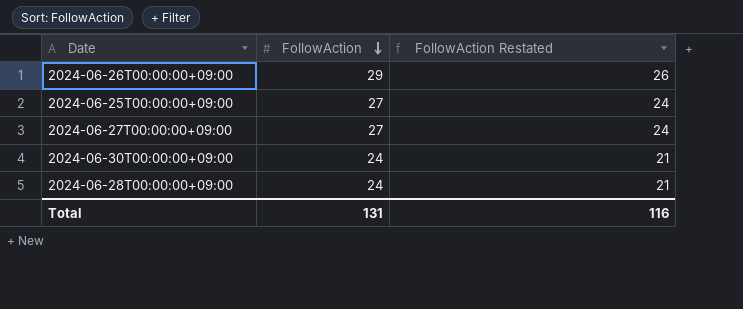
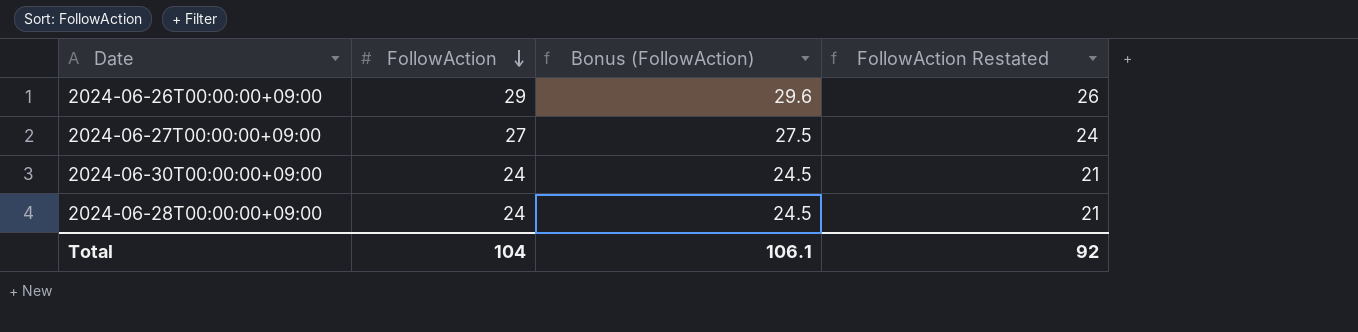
column Bonus (FollowAction) | formula: none -> [FollowAction] * 1.02
row 2024-06-25T00:00:00+09:00: 27 | 24 -> none
Total | FollowAction: 131 -> 104
Total | FollowAction Restated: 116 -> 92

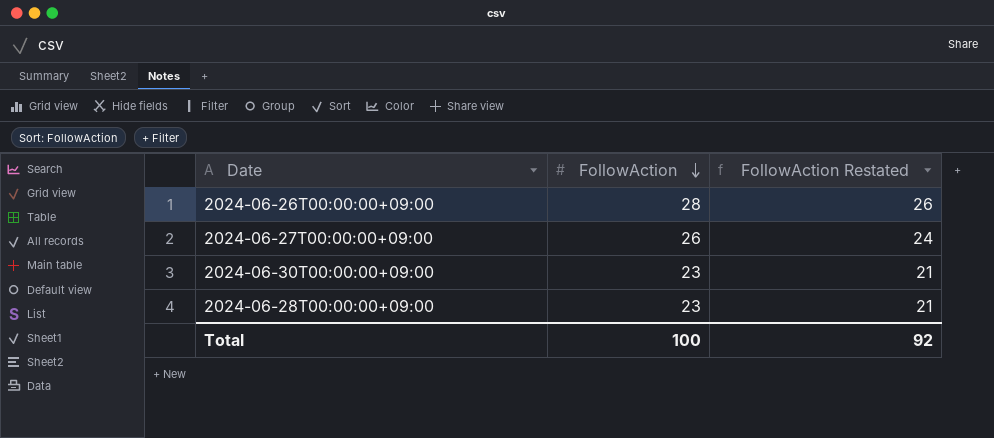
column Bonus (FollowAction) | formula: [FollowAction] * 1.02 -> none
column FollowAction Restated | formula: [FollowAction] - 3 -> [FollowAction] - 2
2024-06-26T00:00:00+09:00 | FollowAction: 29 -> 28
2024-06-27T00:00:00+09:00 | FollowAction: 27 -> 26
2024-06-30T00:00:00+09:00 | FollowAction: 24 -> 23
2024-06-28T00:00:00+09:00 | FollowAction: 24 -> 23
Total | FollowAction: 104 -> 100

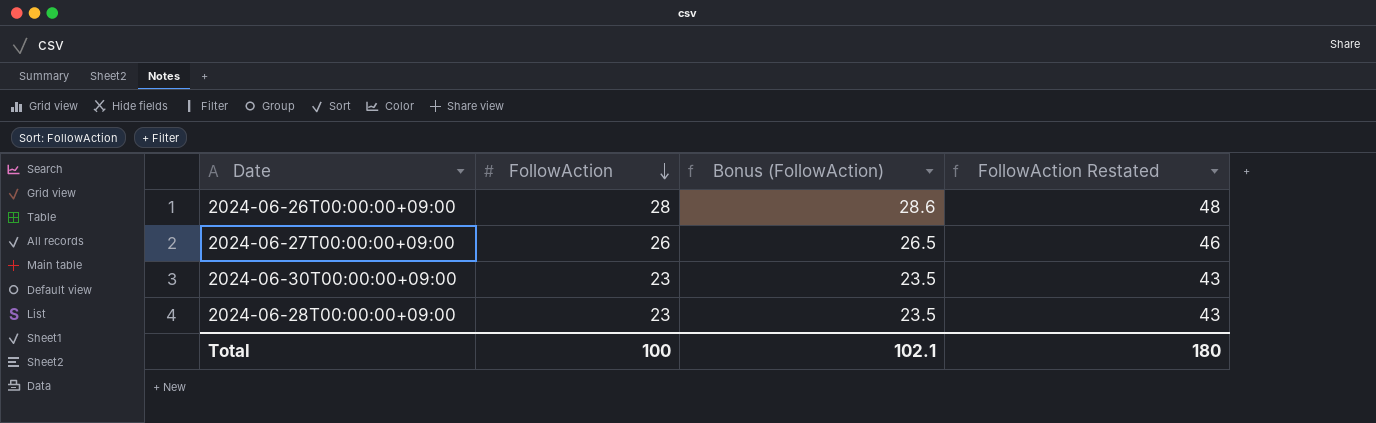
column Bonus (FollowAction) | formula: none -> [FollowAction] * 1.02
column FollowAction Restated | formula: [FollowAction] - 2 -> [FollowAction] + 20
Total | FollowAction Restated: 92 -> 180

